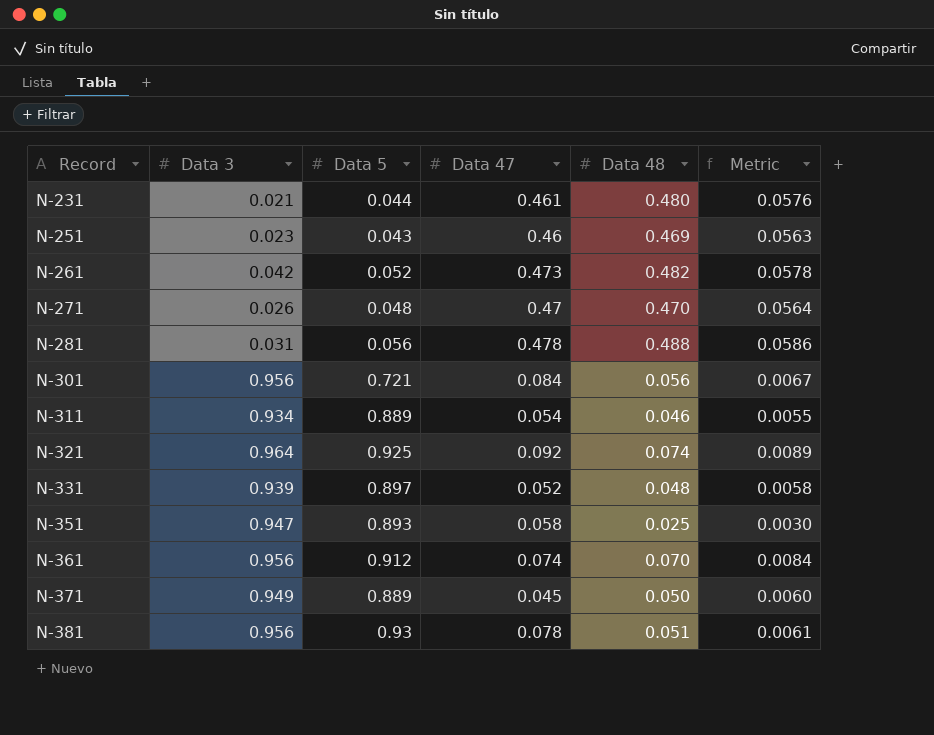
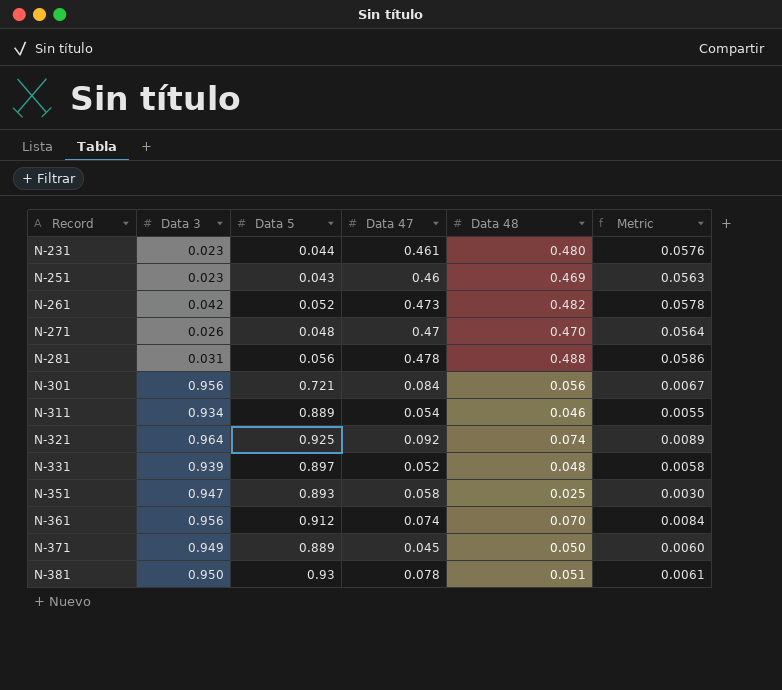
N-231 | Data 3: 0.021 -> 0.023
N-381 | Data 3: 0.956 -> 0.950

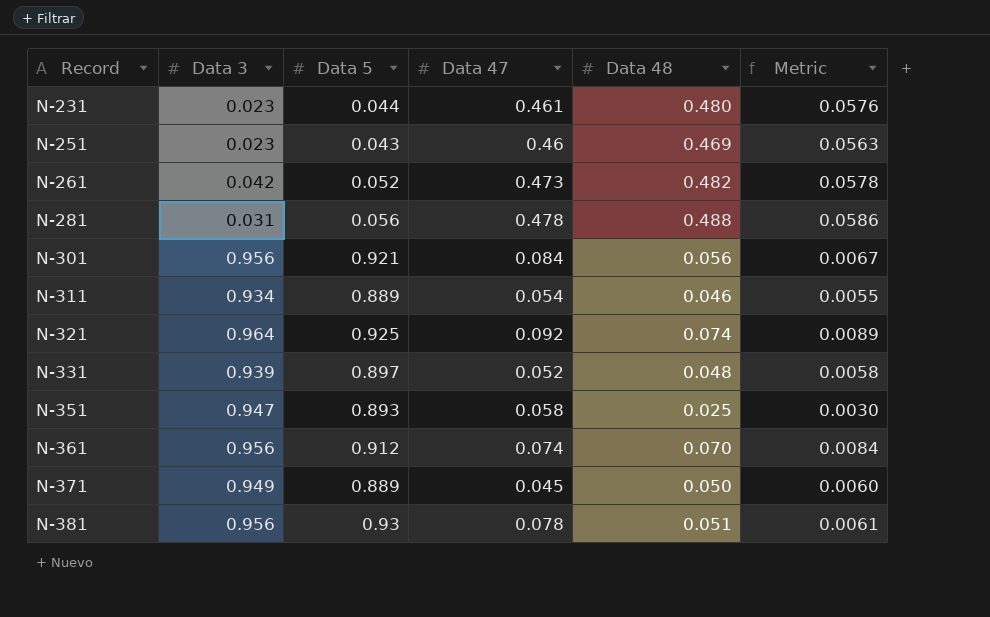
row N-271: 0.026 | 0.048 | 0.47 | 0.470 | 0.0564 -> none
N-301 | Data 5: 0.721 -> 0.921
N-381 | Data 3: 0.950 -> 0.956

